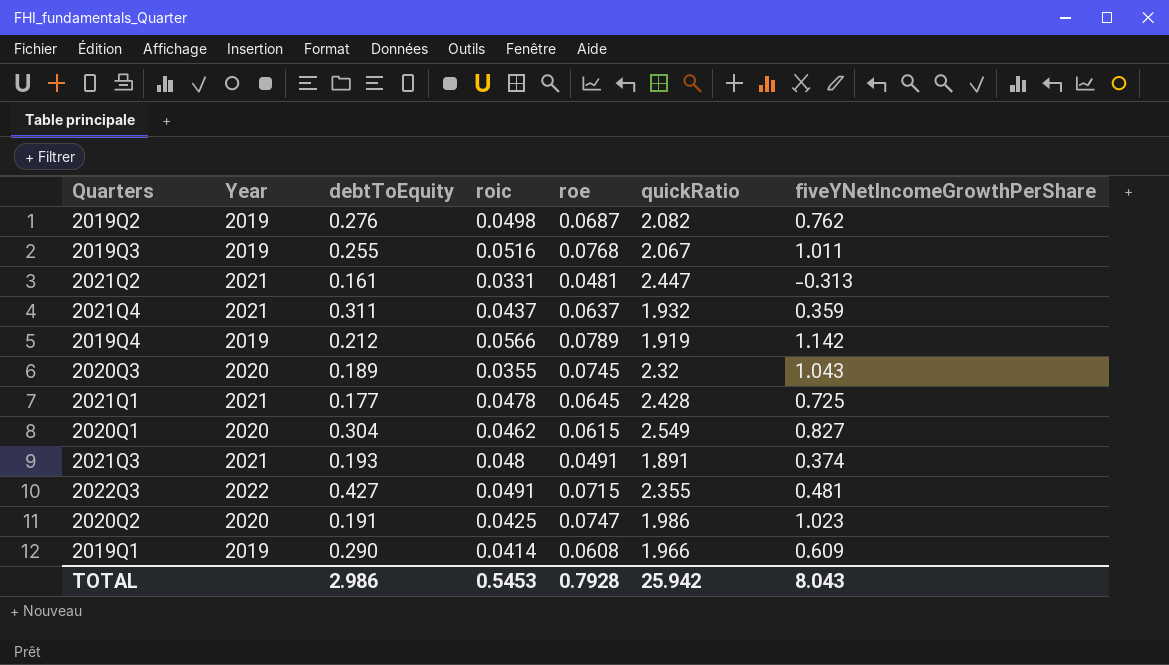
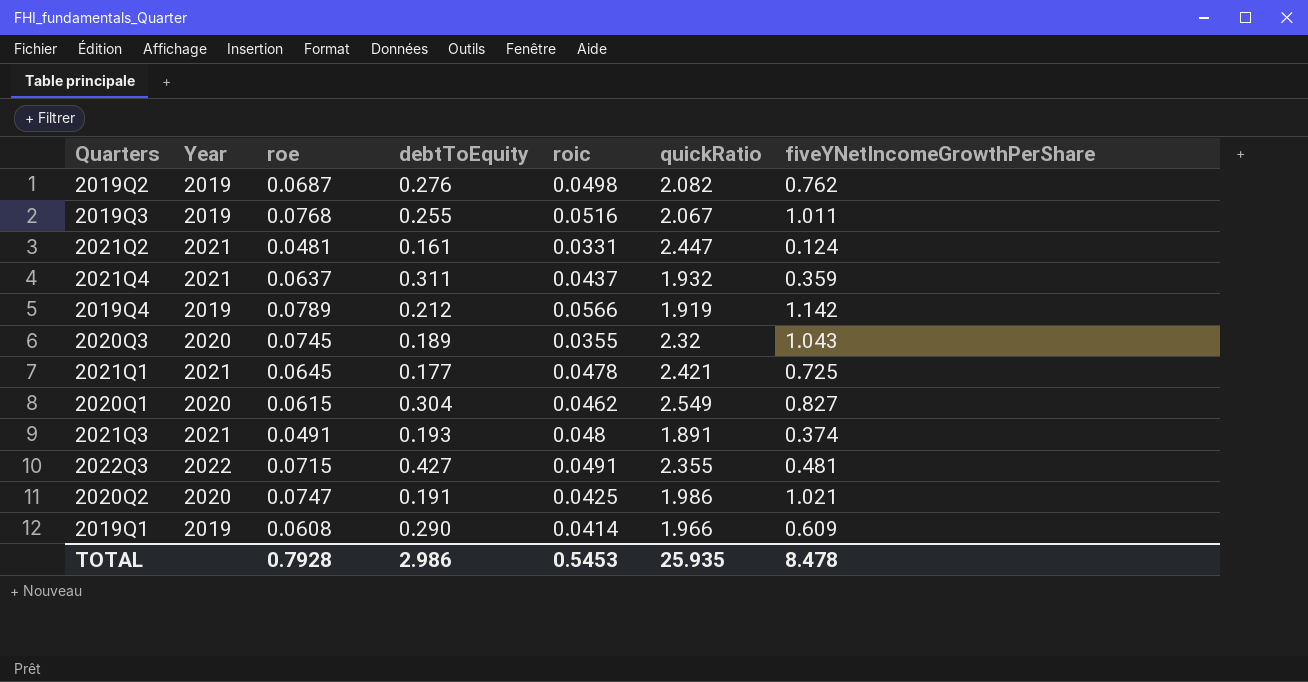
column roe | position: 5 -> 3
2021Q2 | fiveYNetIncomeGrowthPerShare: -0.313 -> 0.124
2021Q1 | quickRatio: 2.428 -> 2.421
2020Q2 | fiveYNetIncomeGrowthPerShare: 1.023 -> 1.021
TOTAL | quickRatio: 25.942 -> 25.935
TOTAL | fiveYNetIncomeGrowthPerShare: 8.043 -> 8.478

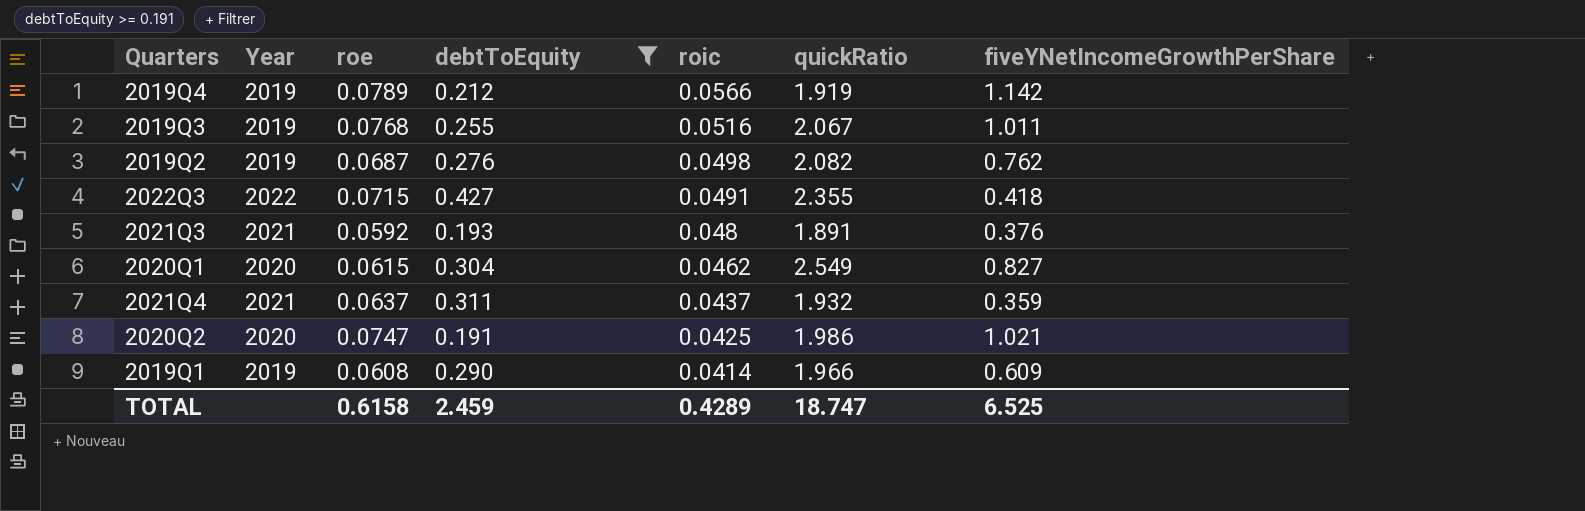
filter: none -> debtToEquity >= 0.191
row order: none -> roic descending
2022Q3 | fiveYNetIncomeGrowthPerShare: 0.481 -> 0.418
2021Q3 | roe: 0.0491 -> 0.0592
2021Q3 | fiveYNetIncomeGrowthPerShare: 0.374 -> 0.376
TOTAL | roe: 0.7928 -> 0.6158
TOTAL | debtToEquity: 2.986 -> 2.459
TOTAL | roic: 0.5453 -> 0.4289
TOTAL | quickRatio: 25.935 -> 18.747
TOTAL | fiveYNetIncomeGrowthPerShare: 8.478 -> 6.525

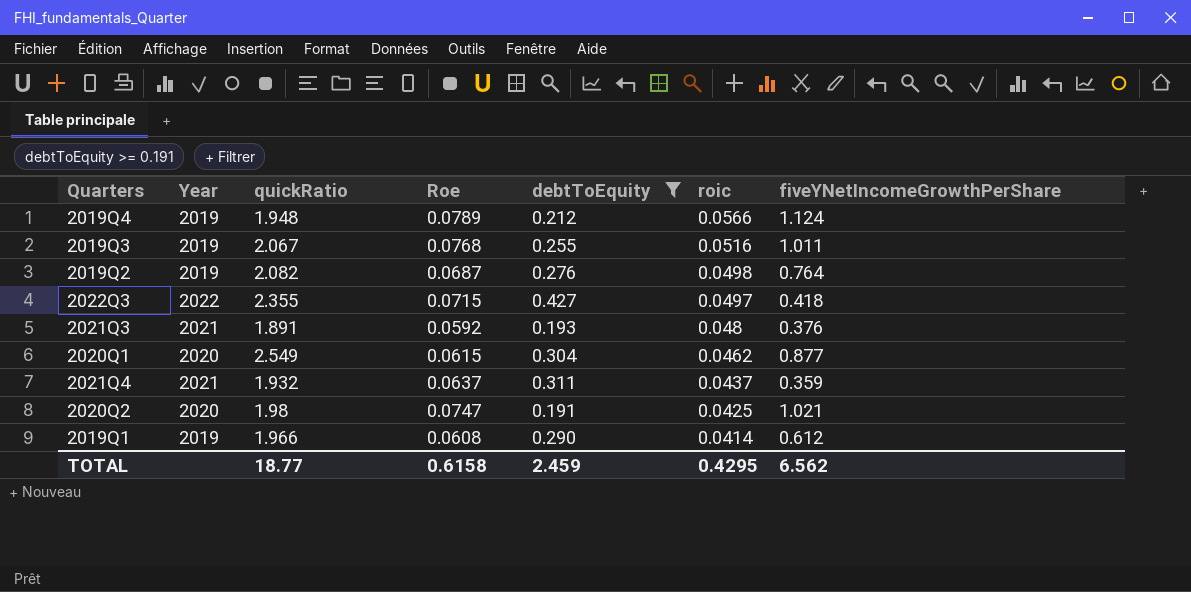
column quickRatio | position: 6 -> 3
column name: roe -> Roe
2019Q4 | quickRatio: 1.919 -> 1.948
2019Q4 | fiveYNetIncomeGrowthPerShare: 1.142 -> 1.124
2019Q2 | fiveYNetIncomeGrowthPerShare: 0.762 -> 0.764
2022Q3 | roic: 0.0491 -> 0.0497
2020Q1 | fiveYNetIncomeGrowthPerShare: 0.827 -> 0.877
2020Q2 | quickRatio: 1.986 -> 1.98
2019Q1 | fiveYNetIncomeGrowthPerShare: 0.609 -> 0.612
TOTAL | quickRatio: 18.747 -> 18.77
TOTAL | roic: 0.4289 -> 0.4295
TOTAL | fiveYNetIncomeGrowthPerShare: 6.525 -> 6.562

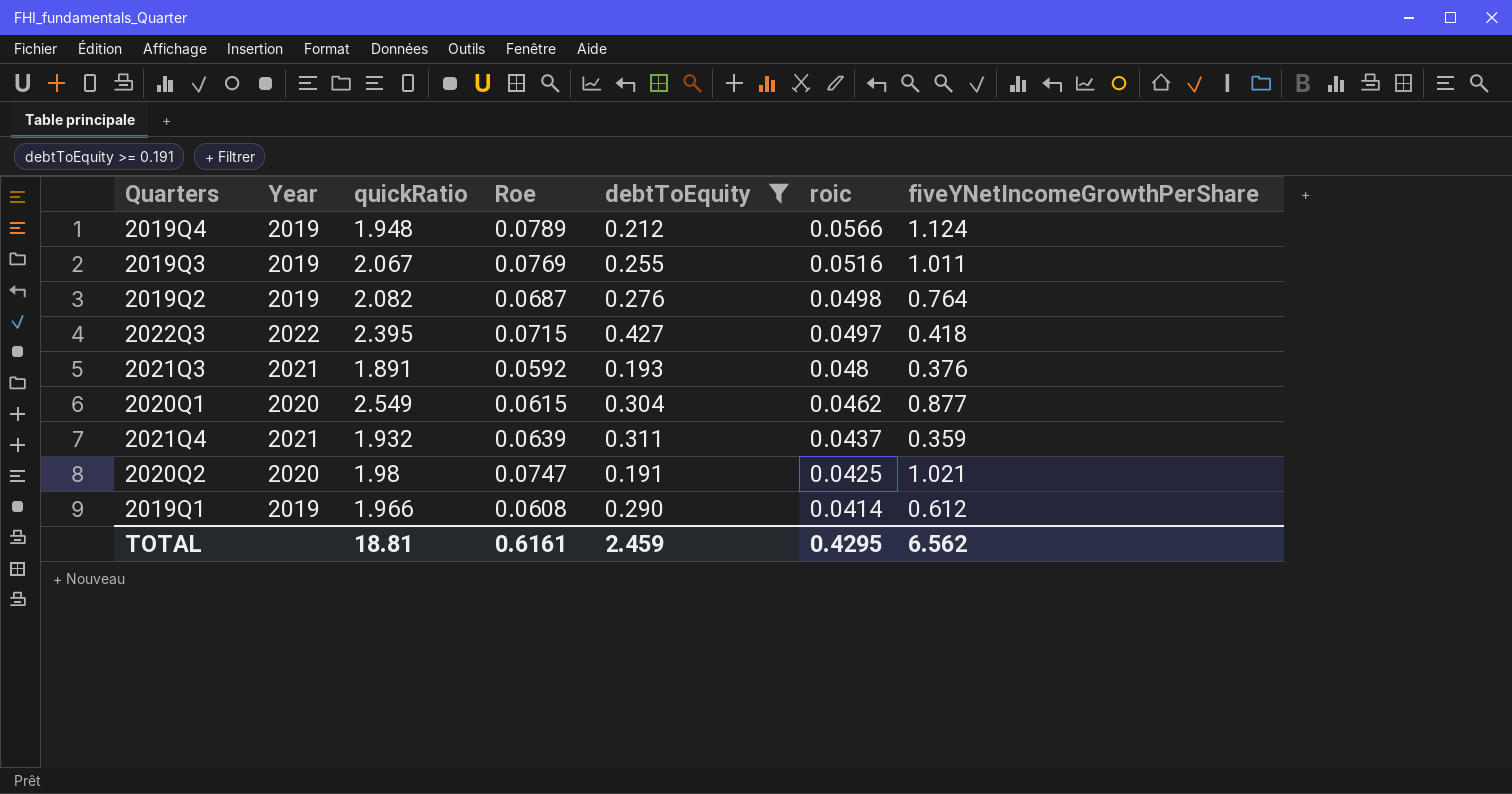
2019Q3 | Roe: 0.0768 -> 0.0769
2022Q3 | quickRatio: 2.355 -> 2.395
2021Q4 | Roe: 0.0637 -> 0.0639
TOTAL | quickRatio: 18.77 -> 18.81
TOTAL | Roe: 0.6158 -> 0.6161

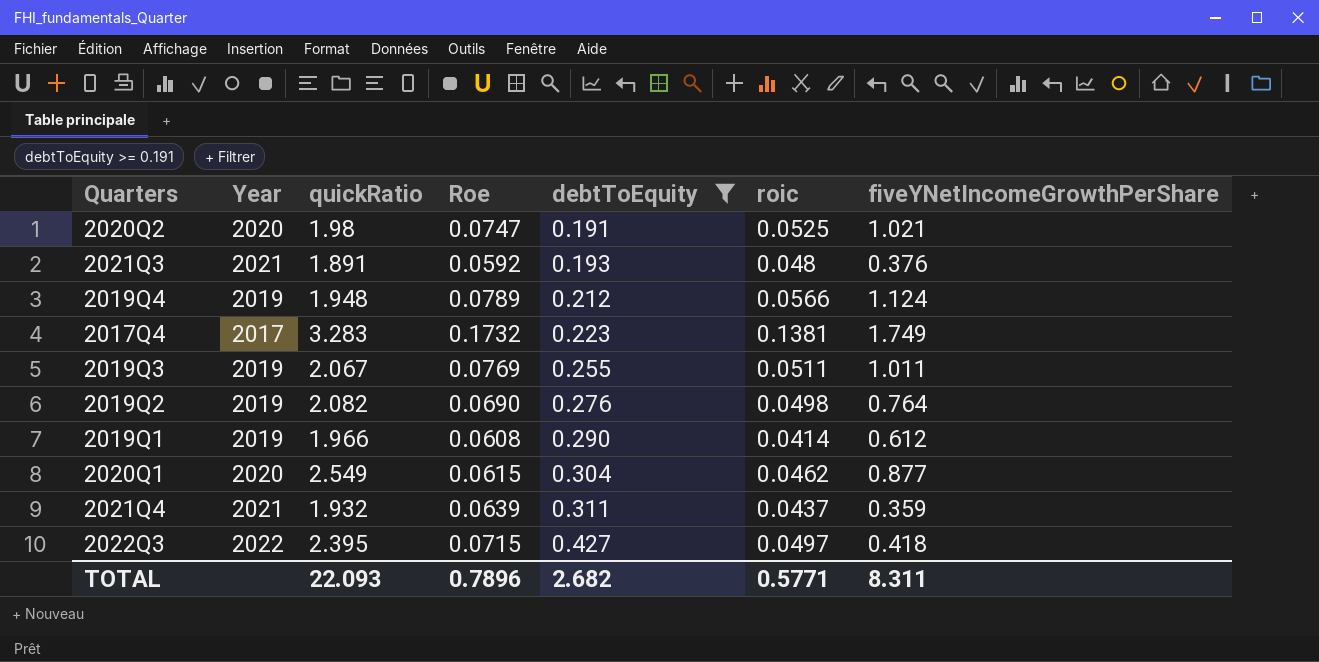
row order: roic descending -> debtToEquity ascending
2020Q2 | roic: 0.0425 -> 0.0525
row 2017Q4: none -> 2017 | 3.283 | 0.1732 | 0.223 | 0.1381 | 1.749
2019Q3 | roic: 0.0516 -> 0.0511
2019Q2 | Roe: 0.0687 -> 0.0690
TOTAL | quickRatio: 18.81 -> 22.093
TOTAL | Roe: 0.6161 -> 0.7896
TOTAL | debtToEquity: 2.459 -> 2.682
TOTAL | roic: 0.4295 -> 0.5771
TOTAL | fiveYNetIncomeGrowthPerShare: 6.562 -> 8.311

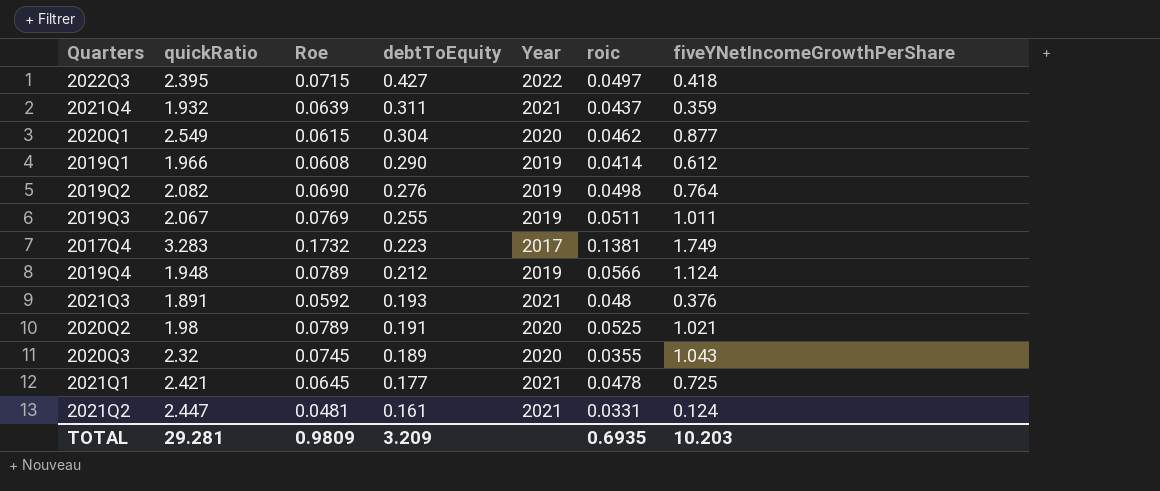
filter: debtToEquity >= 0.191 -> none
row order: debtToEquity ascending -> debtToEquity descending
column Year | position: 2 -> 5
2020Q2 | Roe: 0.0747 -> 0.0789
TOTAL | quickRatio: 22.093 -> 29.281
TOTAL | Roe: 0.7896 -> 0.9809
TOTAL | debtToEquity: 2.682 -> 3.209
TOTAL | roic: 0.5771 -> 0.6935
TOTAL | fiveYNetIncomeGrowthPerShare: 8.311 -> 10.203

